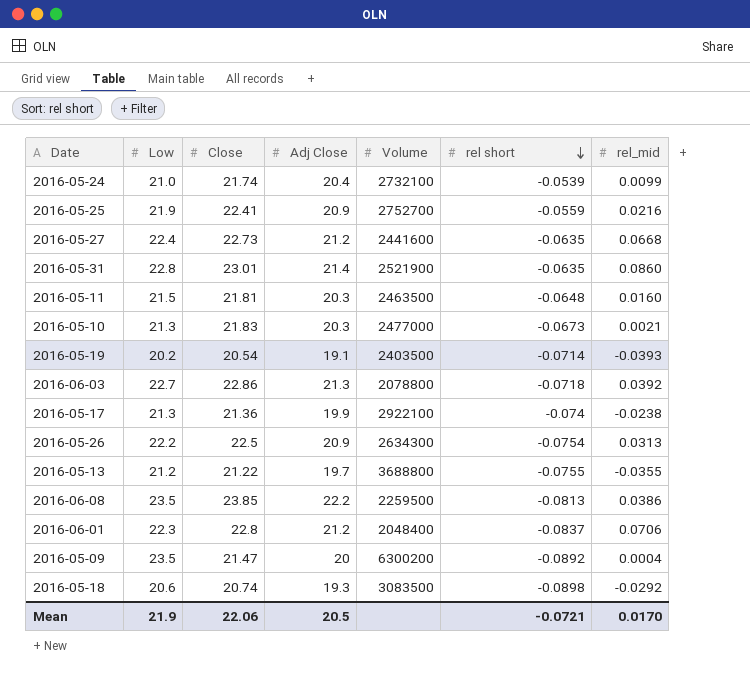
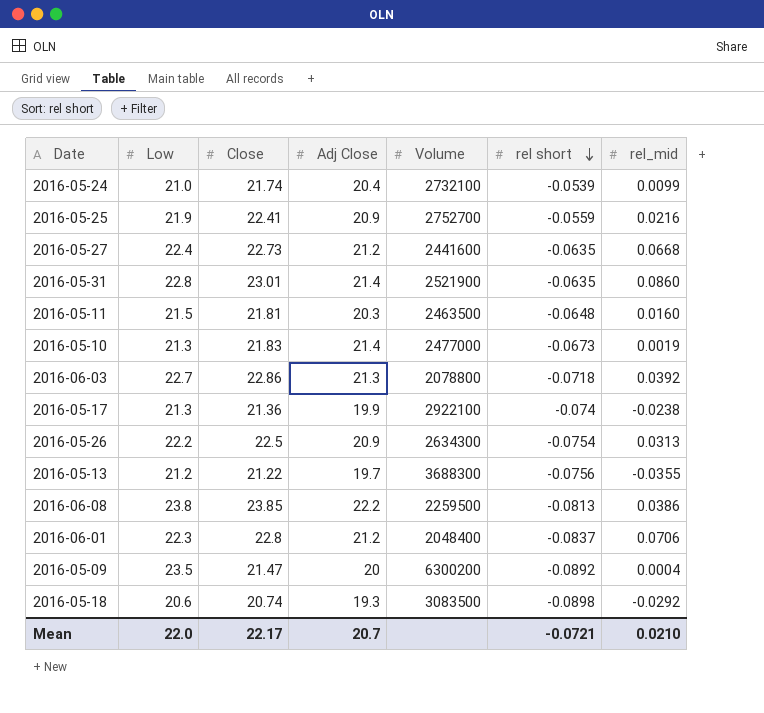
row 2016-05-19: 20.2 | 20.54 | 19.1 | 2403500 | -0.0714 | -0.0393 -> none
2016-05-10 | Adj Close: 20.3 -> 21.4
2016-05-10 | rel_mid: 0.0021 -> 0.0019
2016-05-13 | Volume: 3688800 -> 3688300
2016-05-13 | rel short: -0.0755 -> -0.0756
2016-06-08 | Low: 23.5 -> 23.8
Mean | Low: 21.9 -> 22.0
Mean | Close: 22.06 -> 22.17
Mean | Adj Close: 20.5 -> 20.7
Mean | rel_mid: 0.0170 -> 0.0210

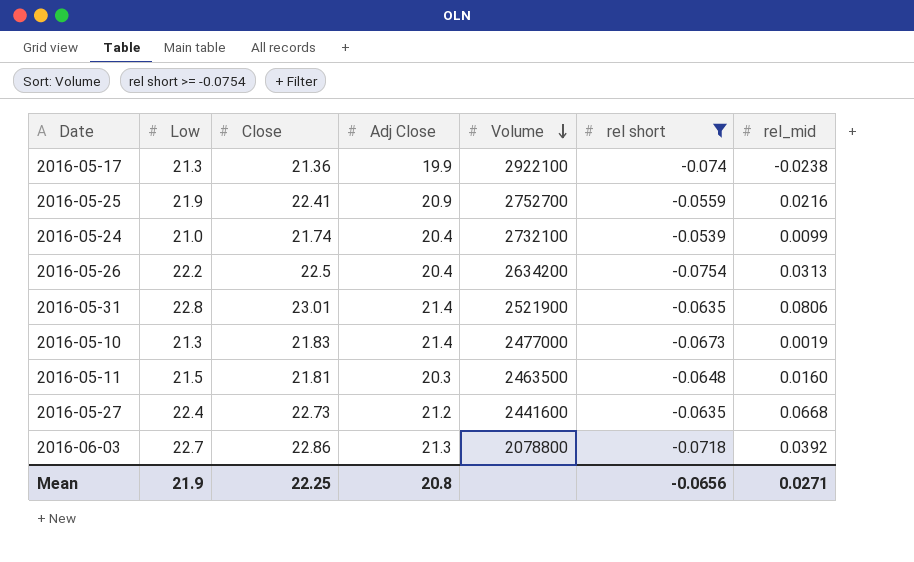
filter: none -> rel short >= -0.0754
row order: rel short descending -> Volume descending
2016-05-26 | Adj Close: 20.9 -> 20.4
2016-05-26 | Volume: 2634300 -> 2634200
2016-05-31 | rel_mid: 0.0860 -> 0.0806
Mean | Low: 22.0 -> 21.9
Mean | Close: 22.17 -> 22.25
Mean | Adj Close: 20.7 -> 20.8
Mean | rel short: -0.0721 -> -0.0656
Mean | rel_mid: 0.0210 -> 0.0271

